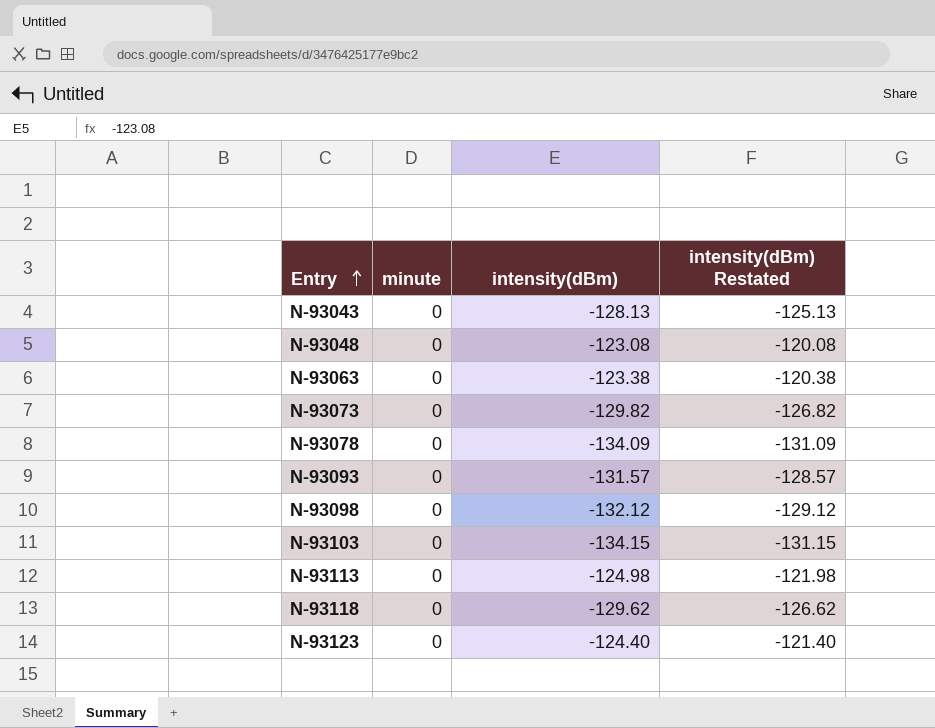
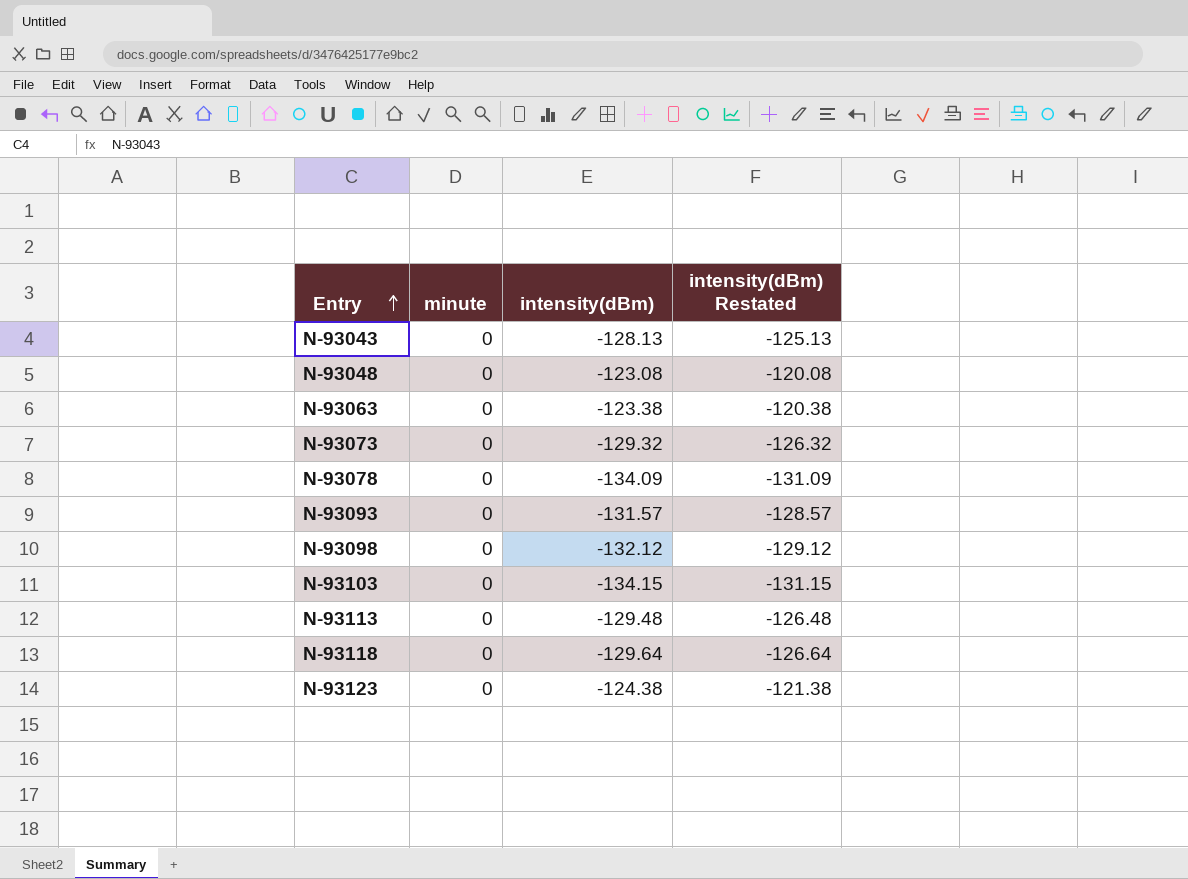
N-93073 | intensity(dBm): -129.82 -> -129.32
N-93073 | intensity(dBm) Restated: -126.82 -> -126.32
N-93113 | intensity(dBm): -124.98 -> -129.48
N-93113 | intensity(dBm) Restated: -121.98 -> -126.48
N-93118 | intensity(dBm): -129.62 -> -129.64
N-93118 | intensity(dBm) Restated: -126.62 -> -126.64
N-93123 | intensity(dBm): -124.40 -> -124.38
N-93123 | intensity(dBm) Restated: -121.40 -> -121.38

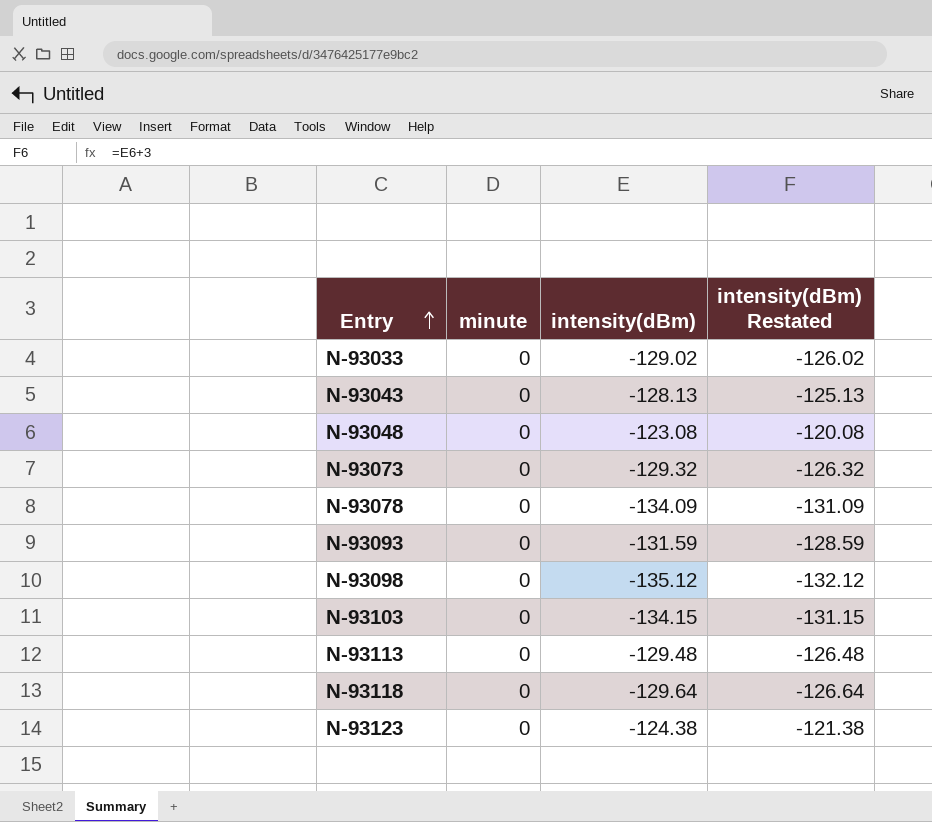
row N-93063: 0 | -123.38 | -120.38 -> none
row N-93033: none -> 0 | -129.02 | -126.02
N-93093 | intensity(dBm): -131.57 -> -131.59
N-93093 | intensity(dBm) Restated: -128.57 -> -128.59
N-93098 | intensity(dBm): -132.12 -> -135.12
N-93098 | intensity(dBm) Restated: -129.12 -> -132.12

